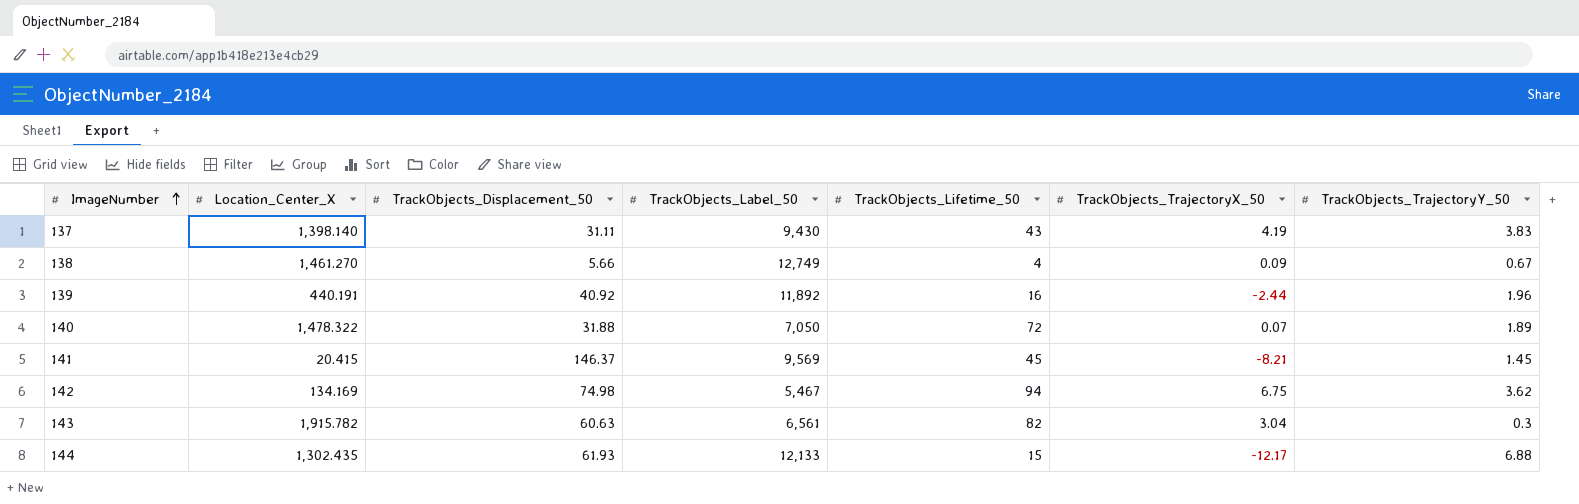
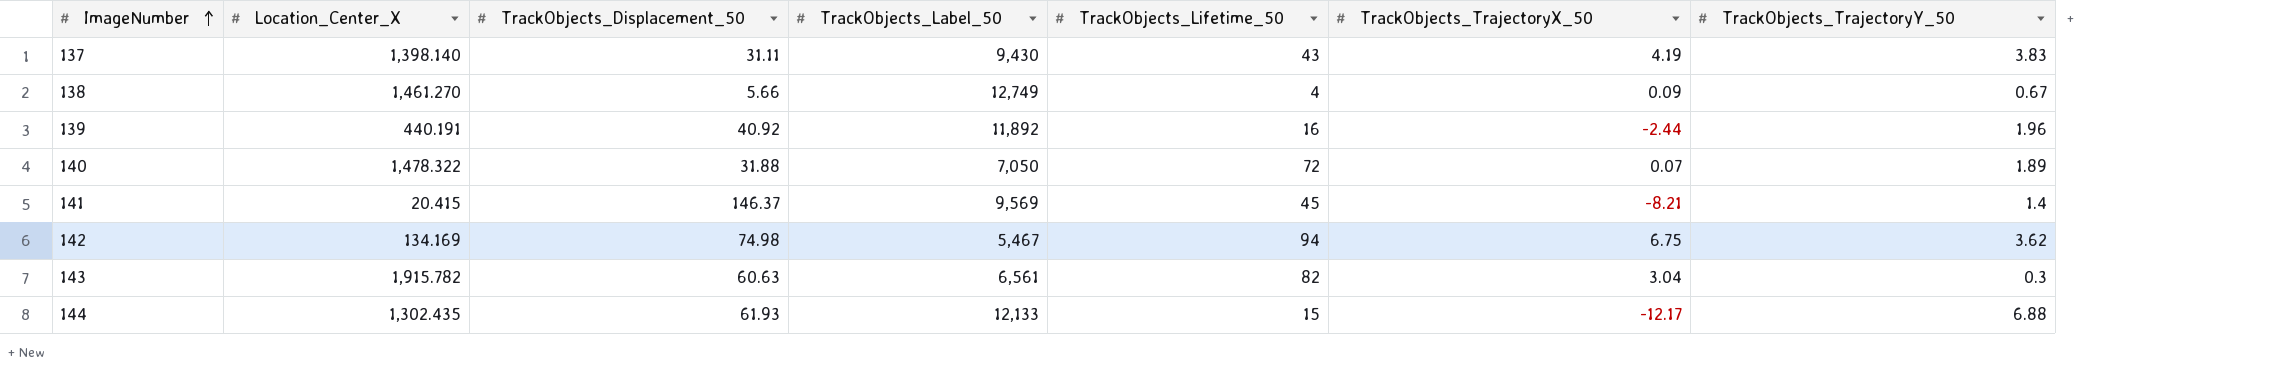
141 | TrackObjects_TrajectoryY_50: 1.45 -> 1.4

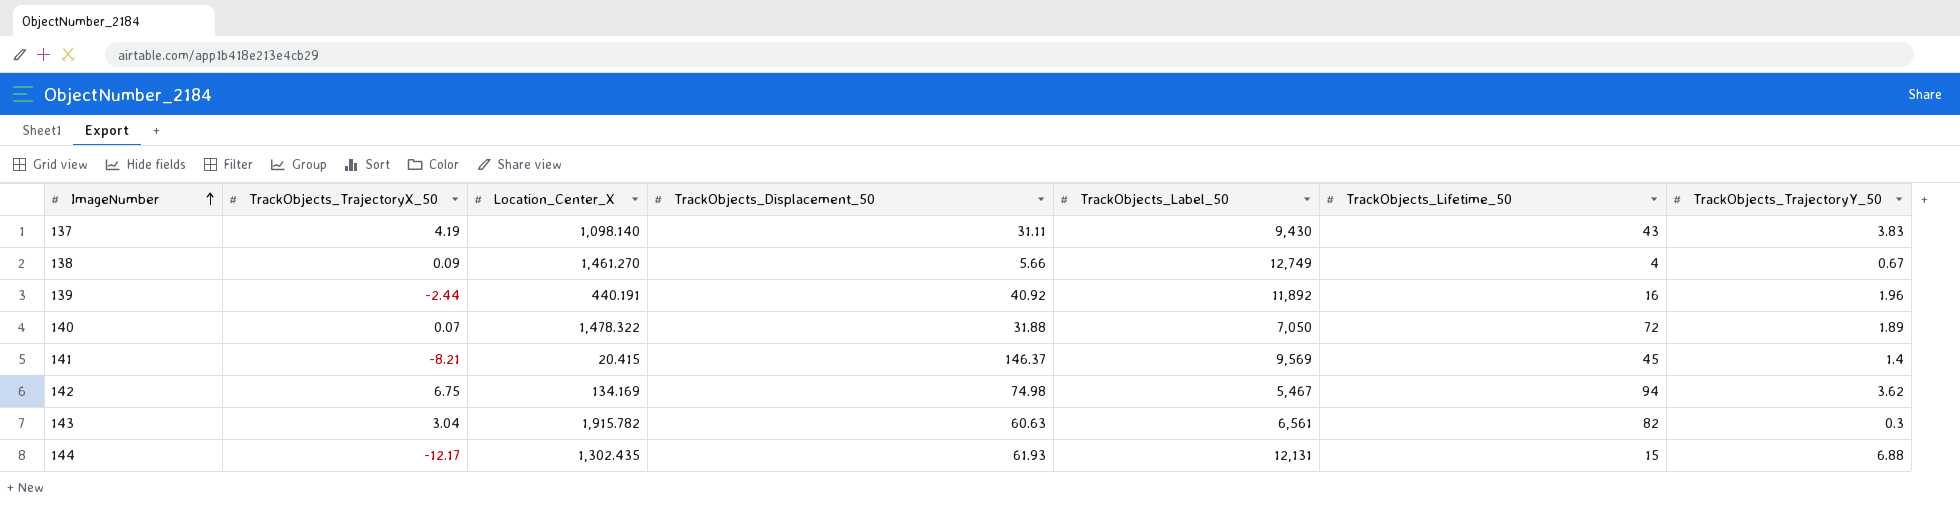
column TrackObjects_TrajectoryX_50 | position: 6 -> 2
137 | Location_Center_X: 1,398.140 -> 1,098.140
144 | TrackObjects_Label_50: 12,133 -> 12,131

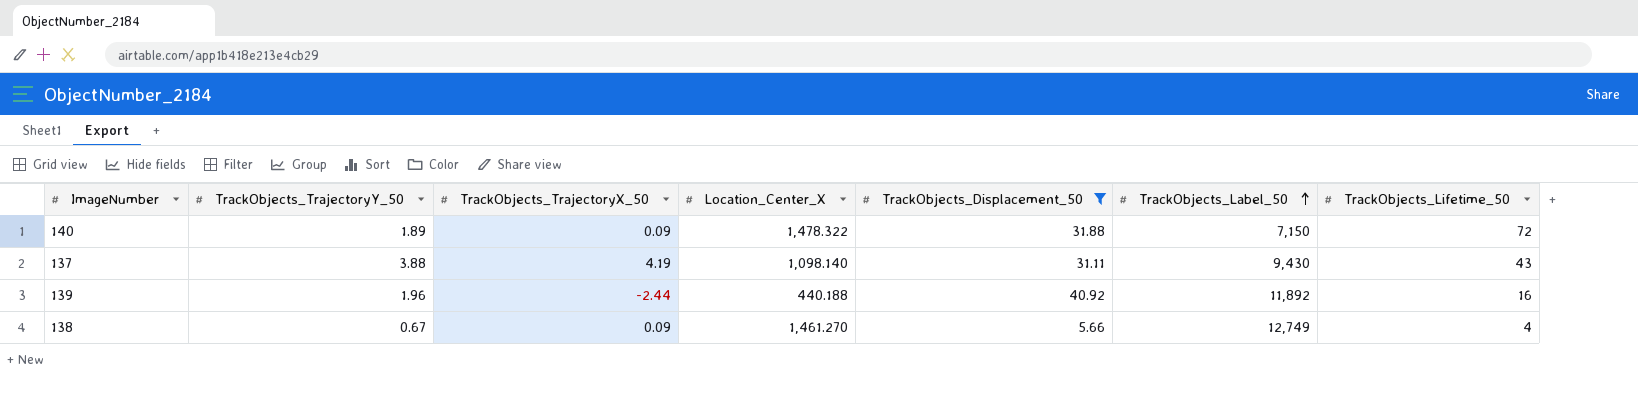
filter: none -> TrackObjects_Displacement_50 <= 40.92
row order: ImageNumber ascending -> TrackObjects_Label_50 ascending
column TrackObjects_TrajectoryY_50 | position: 7 -> 2
140 | TrackObjects_TrajectoryX_50: 0.07 -> 0.09
140 | TrackObjects_Label_50: 7,050 -> 7,150
137 | TrackObjects_TrajectoryY_50: 3.83 -> 3.88
139 | Location_Center_X: 440.191 -> 440.188

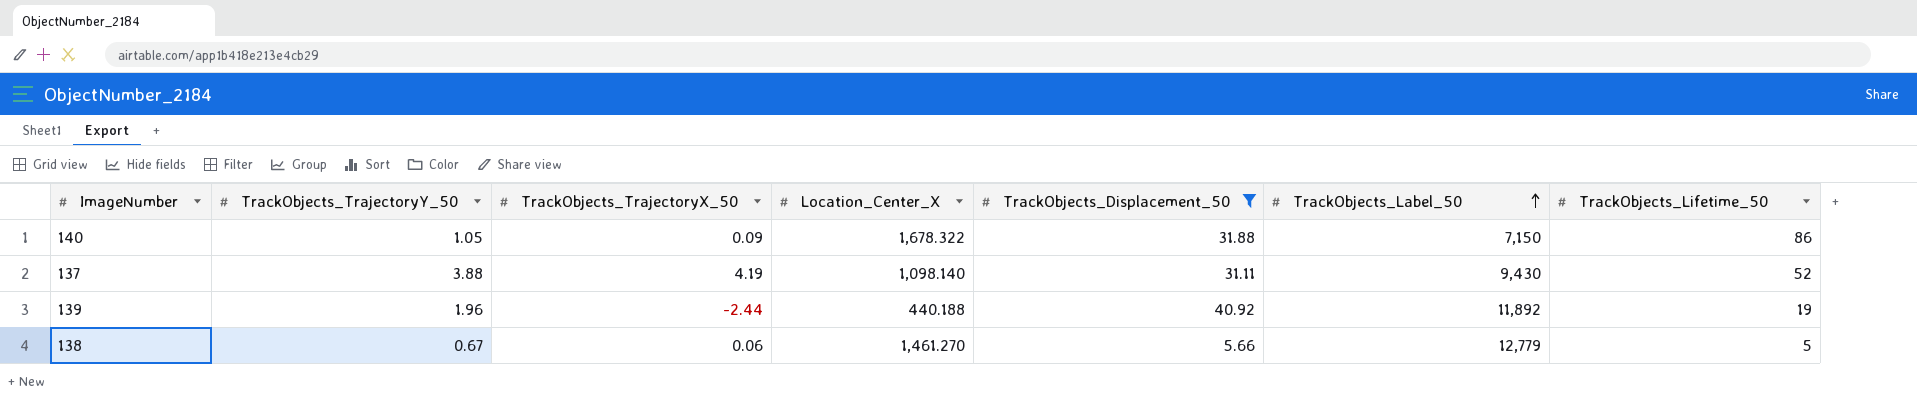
140 | TrackObjects_TrajectoryY_50: 1.89 -> 1.05
140 | Location_Center_X: 1,478.322 -> 1,678.322
140 | TrackObjects_Lifetime_50: 72 -> 86
137 | TrackObjects_Lifetime_50: 43 -> 52
139 | TrackObjects_Lifetime_50: 16 -> 19
138 | TrackObjects_TrajectoryX_50: 0.09 -> 0.06
138 | TrackObjects_Label_50: 12,749 -> 12,779
138 | TrackObjects_Lifetime_50: 4 -> 5

